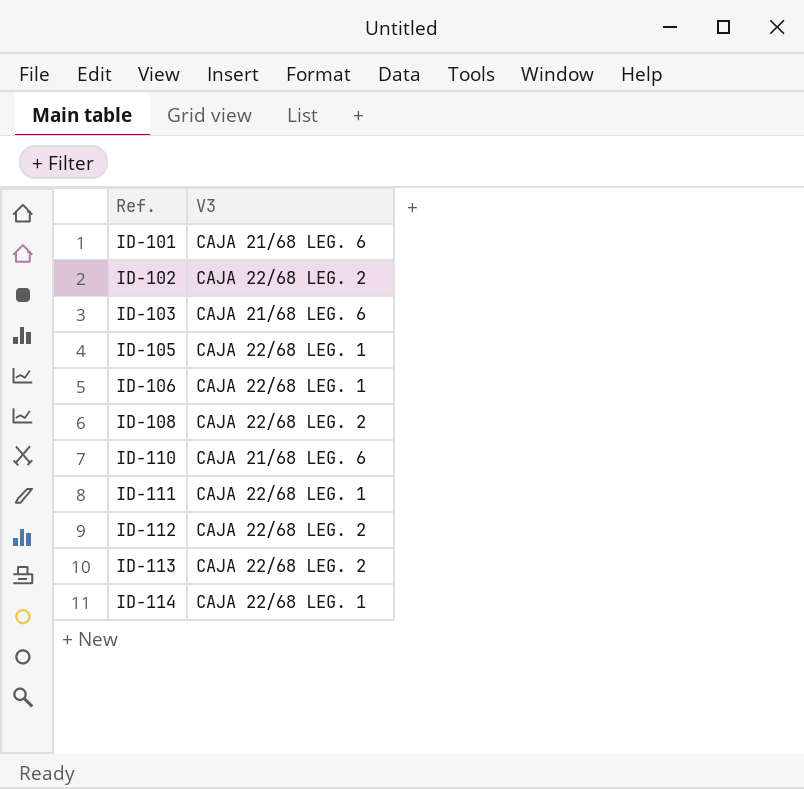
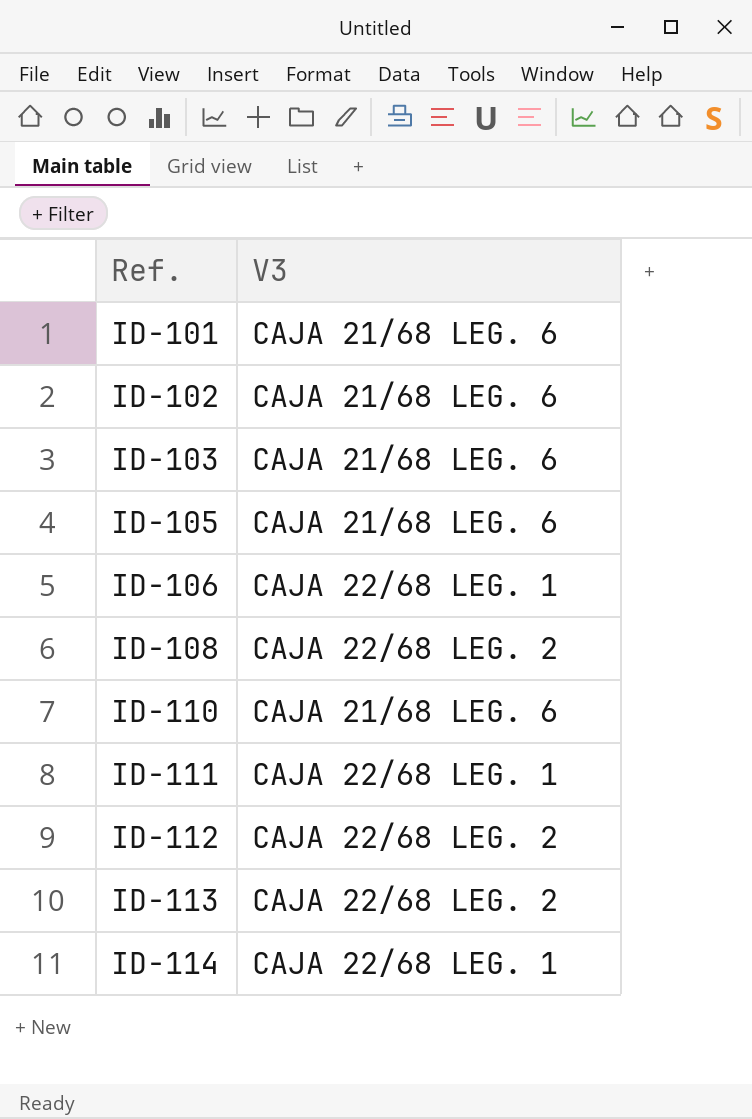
ID-102 | V3: CAJA 22/68 LEG. 2 -> CAJA 21/68 LEG. 6
ID-105 | V3: CAJA 22/68 LEG. 1 -> CAJA 21/68 LEG. 6

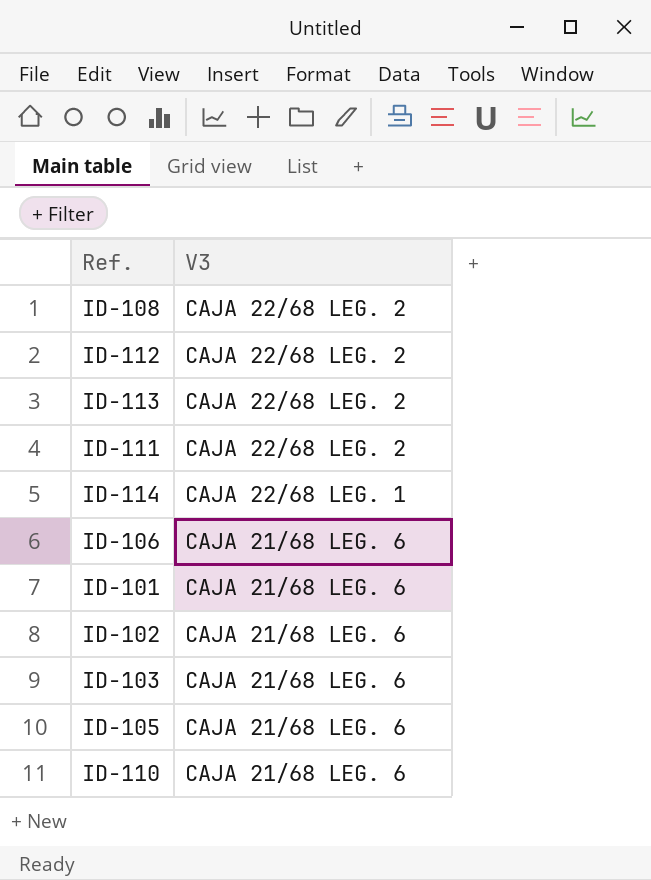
row order: Ref. ascending -> V3 descending
ID-111 | V3: CAJA 22/68 LEG. 1 -> CAJA 22/68 LEG. 2
ID-106 | V3: CAJA 22/68 LEG. 1 -> CAJA 21/68 LEG. 6

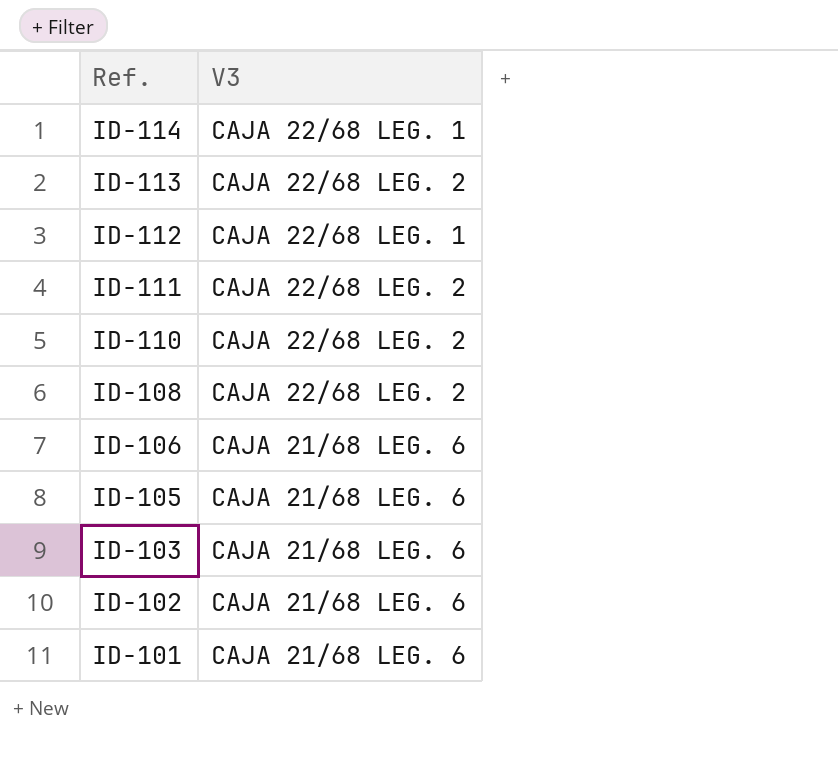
row order: V3 descending -> Ref. descending
ID-112 | V3: CAJA 22/68 LEG. 2 -> CAJA 22/68 LEG. 1
ID-110 | V3: CAJA 21/68 LEG. 6 -> CAJA 22/68 LEG. 2

